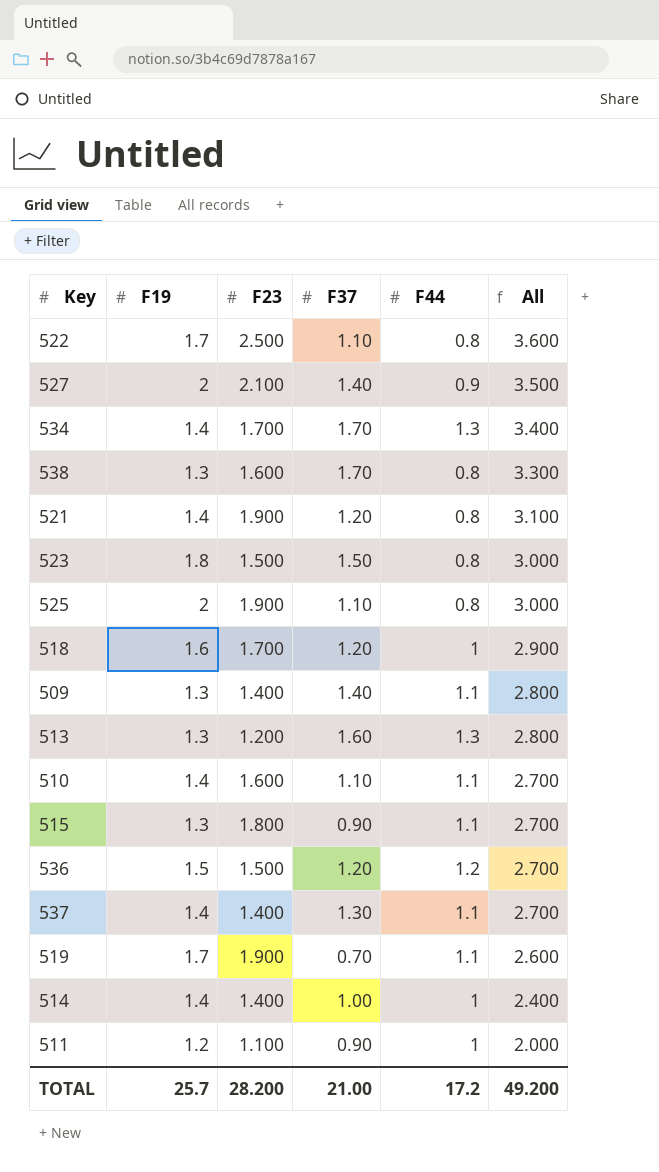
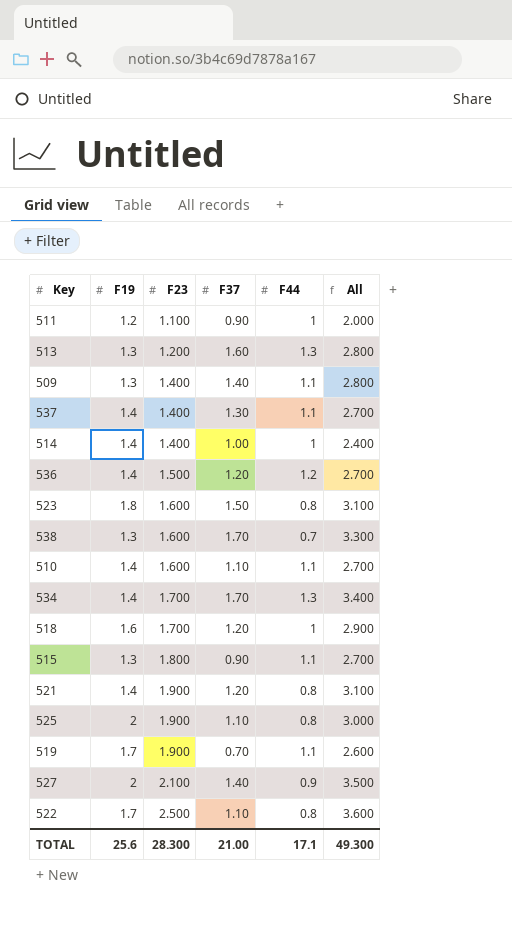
row order: All descending -> F23 ascending
536 | F19: 1.5 -> 1.4
523 | F23: 1.500 -> 1.600
523 | All: 3.000 -> 3.100
538 | F44: 0.8 -> 0.7
TOTAL | F19: 25.7 -> 25.6
TOTAL | F23: 28.200 -> 28.300
TOTAL | F44: 17.2 -> 17.1
TOTAL | All: 49.200 -> 49.300

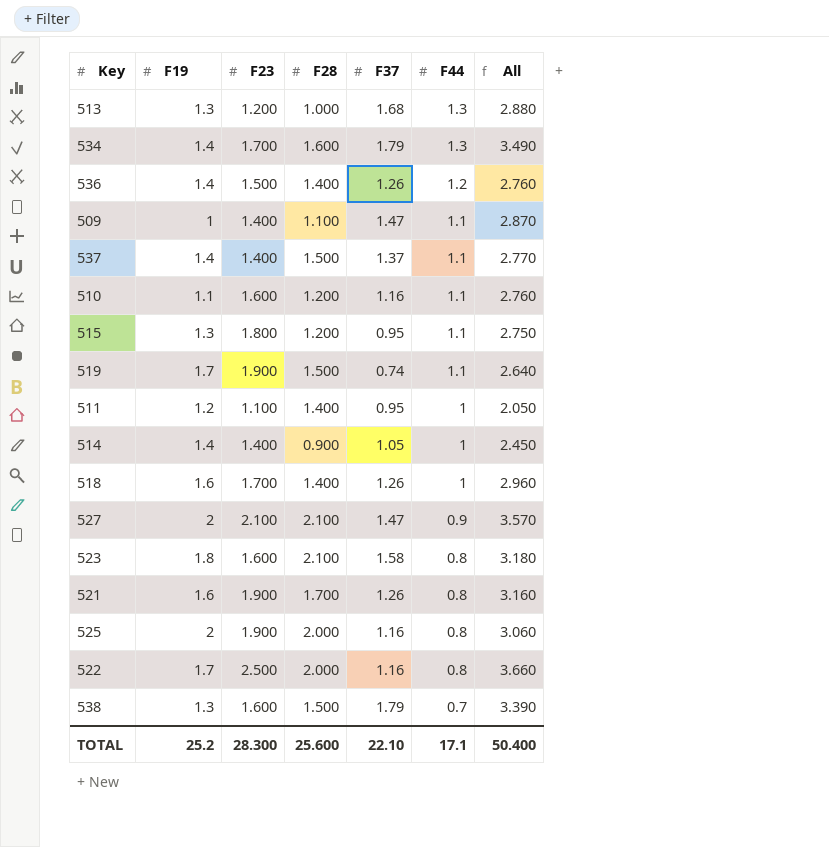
row order: F23 ascending -> F44 descending
column F28 | position: none -> 4
513 | F37: 1.60 -> 1.68
513 | All: 2.800 -> 2.880
534 | F37: 1.70 -> 1.79
534 | All: 3.400 -> 3.490
536 | F37: 1.20 -> 1.26
536 | All: 2.700 -> 2.760
509 | F19: 1.3 -> 1
509 | F37: 1.40 -> 1.47
509 | All: 2.800 -> 2.870
537 | F37: 1.30 -> 1.37
537 | All: 2.700 -> 2.770
510 | F19: 1.4 -> 1.1
510 | F37: 1.10 -> 1.16
510 | All: 2.700 -> 2.760
515 | F37: 0.90 -> 0.95
515 | All: 2.700 -> 2.750
519 | F37: 0.70 -> 0.74
519 | All: 2.600 -> 2.640
511 | F37: 0.90 -> 0.95
511 | All: 2.000 -> 2.050
514 | F37: 1.00 -> 1.05
514 | All: 2.400 -> 2.450
518 | F37: 1.20 -> 1.26
518 | All: 2.900 -> 2.960
527 | F37: 1.40 -> 1.47
527 | All: 3.500 -> 3.570
523 | F37: 1.50 -> 1.58
523 | All: 3.100 -> 3.180
521 | F19: 1.4 -> 1.6
521 | F37: 1.20 -> 1.26
521 | All: 3.100 -> 3.160
525 | F37: 1.10 -> 1.16
525 | All: 3.000 -> 3.060
522 | F37: 1.10 -> 1.16
522 | All: 3.600 -> 3.660
538 | F37: 1.70 -> 1.79
538 | All: 3.300 -> 3.390
TOTAL | F19: 25.6 -> 25.2
TOTAL | F37: 21.00 -> 22.10
TOTAL | All: 49.300 -> 50.400

